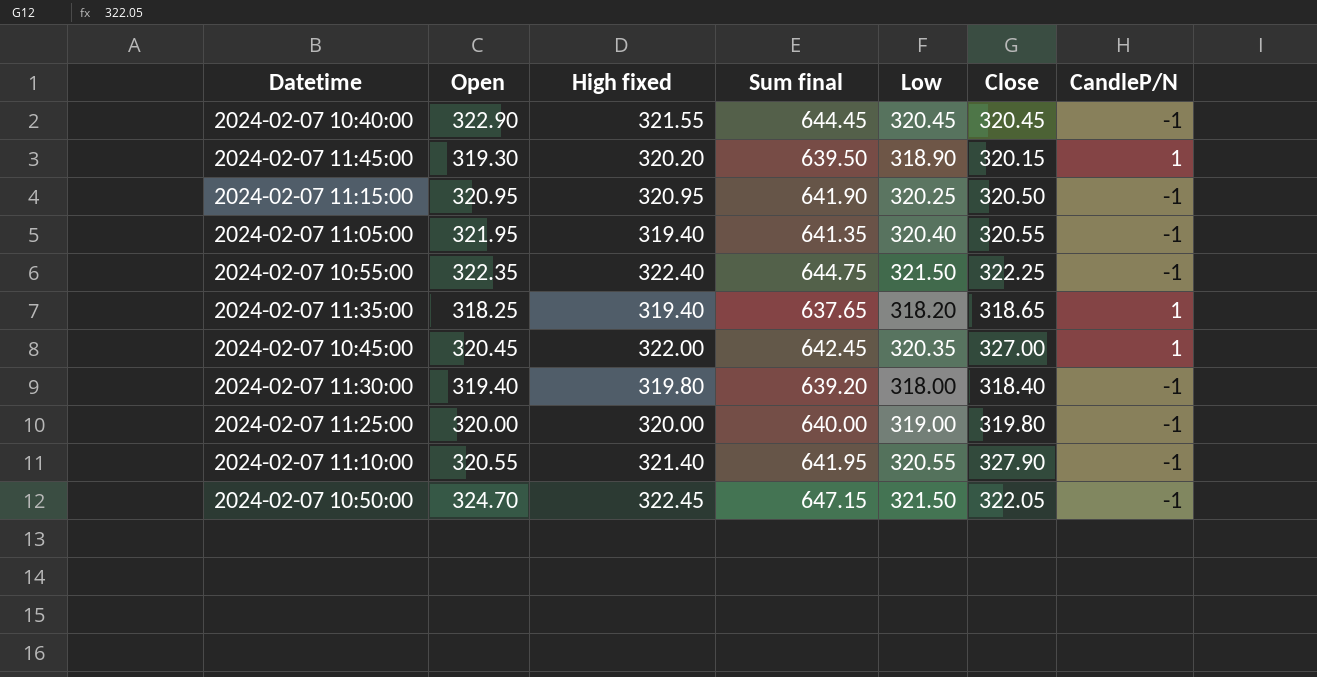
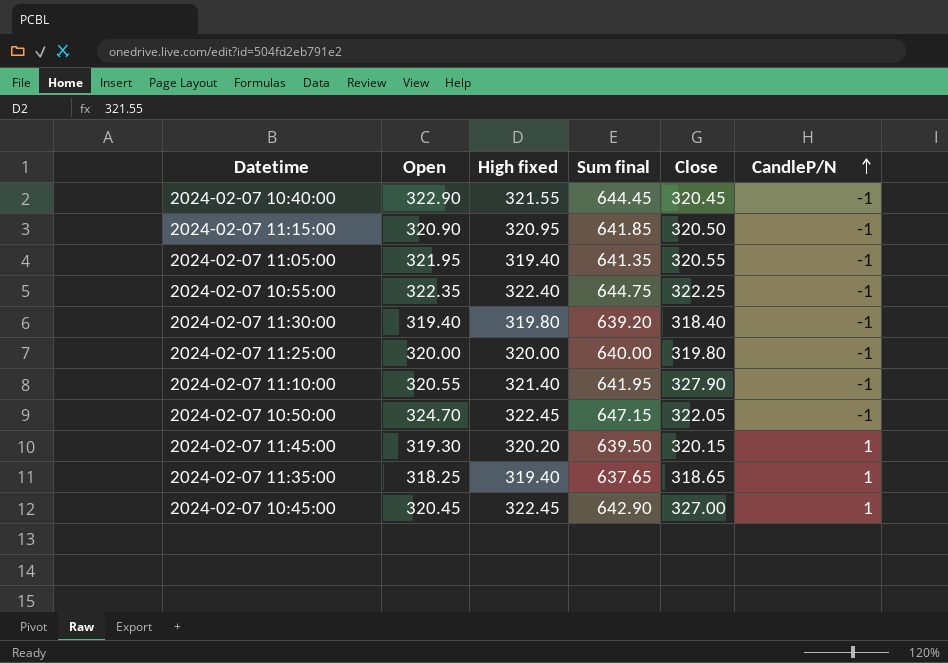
row order: none -> CandleP/N ascending
column Low | position: 5 -> none
2024-02-07 11:15:00 | Open: 320.95 -> 320.90
2024-02-07 11:15:00 | Sum final: 641.90 -> 641.85
2024-02-07 10:45:00 | High fixed: 322.00 -> 322.45
2024-02-07 10:45:00 | Sum final: 642.45 -> 642.90

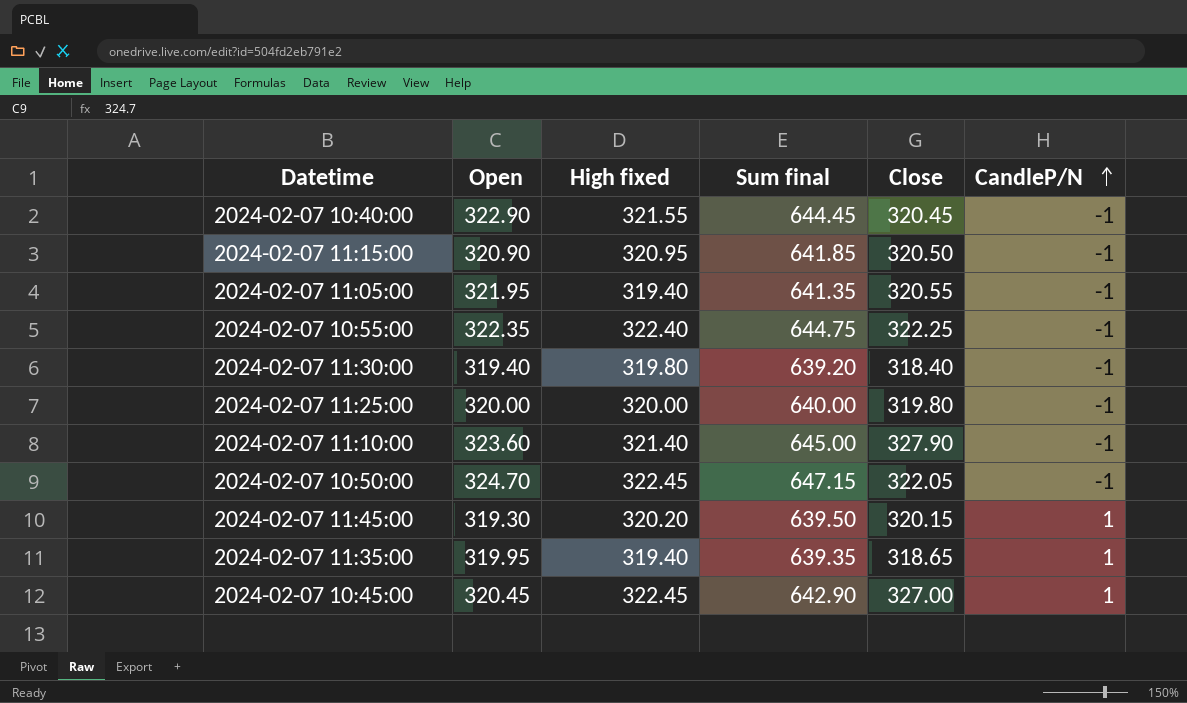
2024-02-07 11:10:00 | Open: 320.55 -> 323.60
2024-02-07 11:10:00 | Sum final: 641.95 -> 645.00
2024-02-07 11:35:00 | Open: 318.25 -> 319.95
2024-02-07 11:35:00 | Sum final: 637.65 -> 639.35

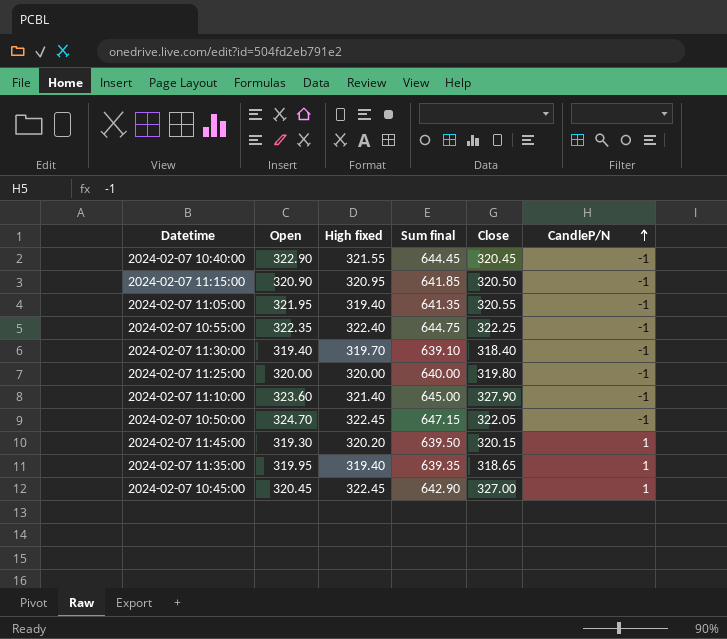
2024-02-07 11:30:00 | High fixed: 319.80 -> 319.70
2024-02-07 11:30:00 | Sum final: 639.20 -> 639.10

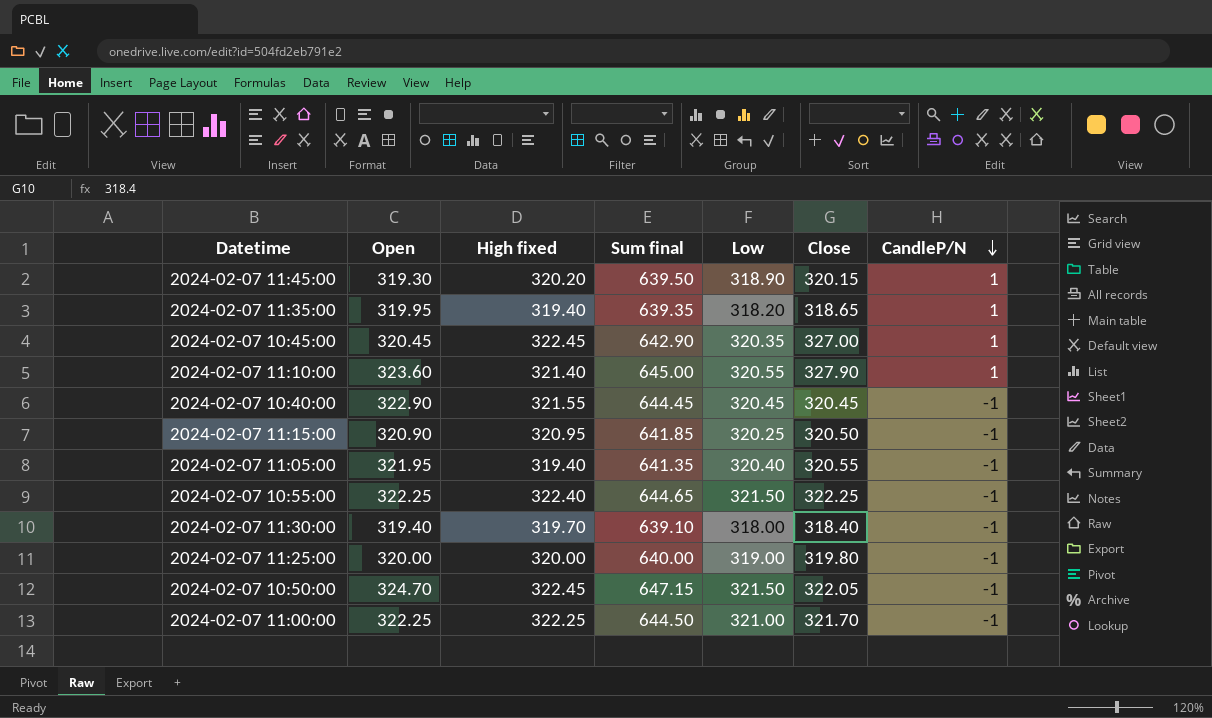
row order: CandleP/N ascending -> CandleP/N descending
column Low | position: none -> 5
2024-02-07 11:10:00 | CandleP/N: -1 -> 1
2024-02-07 10:55:00 | Open: 322.35 -> 322.25
2024-02-07 10:55:00 | Sum final: 644.75 -> 644.65
row 2024-02-07 11:00:00: none -> 322.25 | 322.25 | 644.50 | 321.00 | 321.70 | -1

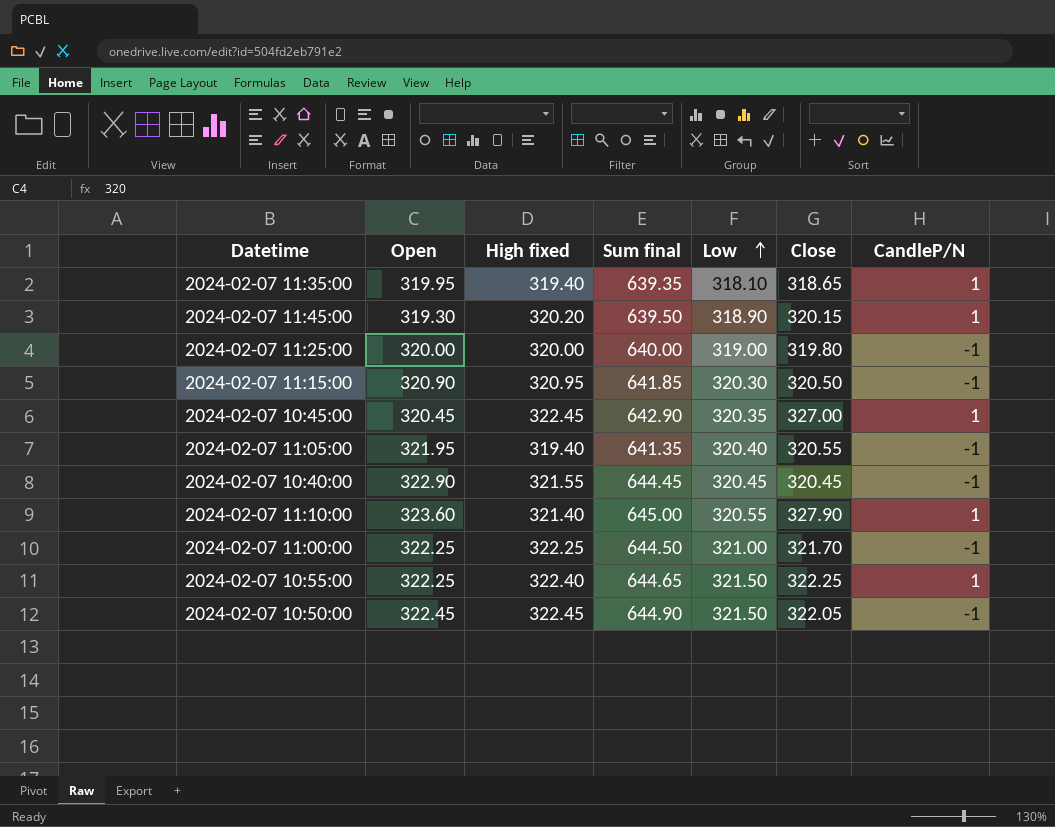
row order: CandleP/N descending -> Low ascending
row 2024-02-07 11:30:00: 319.40 | 319.70 | 639.10 | 318.00 | 318.40 | -1 -> none
2024-02-07 11:35:00 | Low: 318.20 -> 318.10
2024-02-07 11:15:00 | Low: 320.25 -> 320.30
2024-02-07 10:55:00 | CandleP/N: -1 -> 1
2024-02-07 10:50:00 | Open: 324.70 -> 322.45
2024-02-07 10:50:00 | Sum final: 647.15 -> 644.90

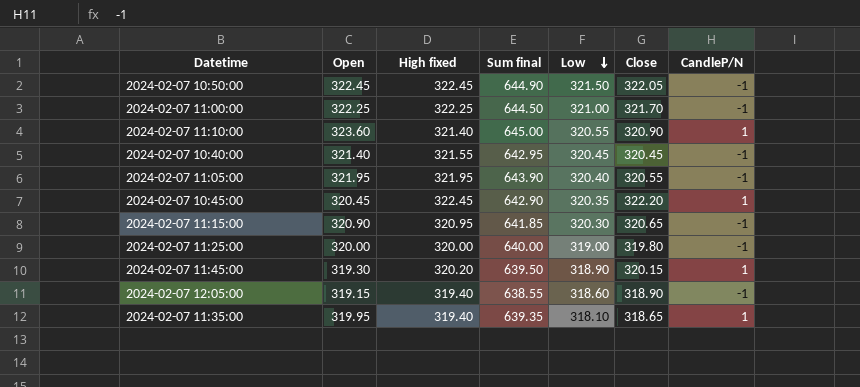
row order: Low ascending -> Low descending
row 2024-02-07 10:55:00: 322.25 | 322.40 | 644.65 | 321.50 | 322.25 | 1 -> none
2024-02-07 11:10:00 | Close: 327.90 -> 320.90
2024-02-07 10:40:00 | Open: 322.90 -> 321.40
2024-02-07 10:40:00 | Sum final: 644.45 -> 642.95
2024-02-07 11:05:00 | High fixed: 319.40 -> 321.95
2024-02-07 11:05:00 | Sum final: 641.35 -> 643.90
2024-02-07 10:45:00 | Close: 327.00 -> 322.20
2024-02-07 11:15:00 | Close: 320.50 -> 320.65
row 2024-02-07 12:05:00: none -> 319.15 | 319.40 | 638.55 | 318.60 | 318.90 | -1

